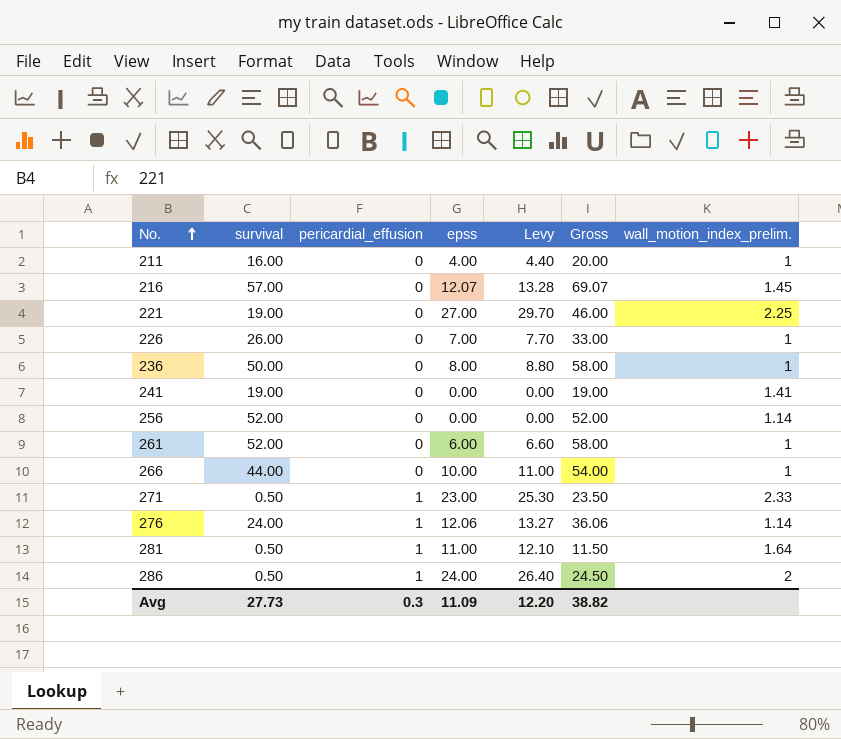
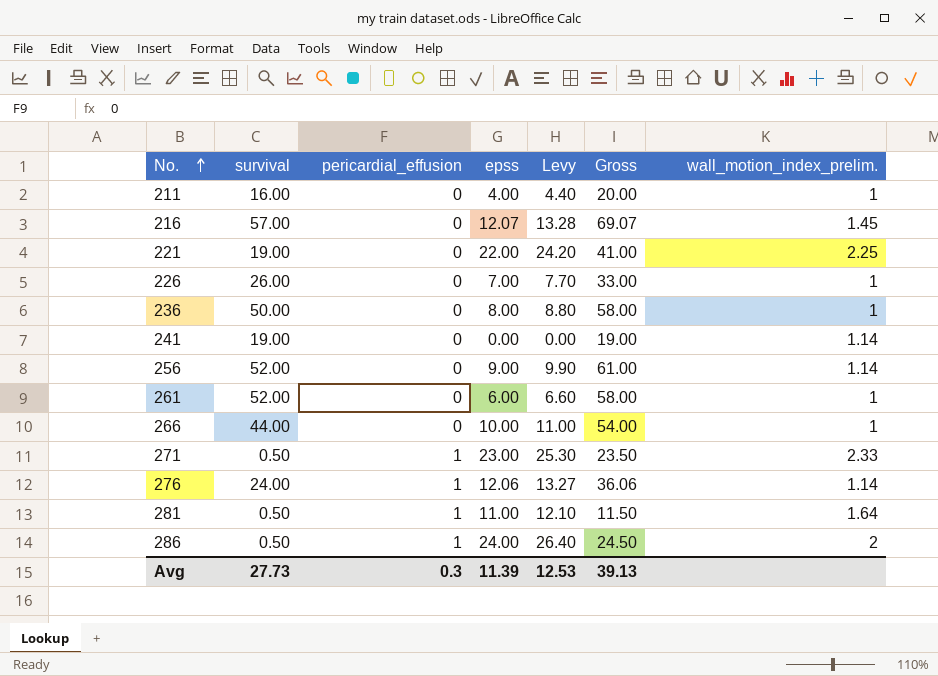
221 | epss: 27.00 -> 22.00
221 | Levy: 29.70 -> 24.20
221 | Gross: 46.00 -> 41.00
241 | wall_motion_index_prelim.: 1.41 -> 1.14
256 | epss: 0.00 -> 9.00
256 | Levy: 0.00 -> 9.90
256 | Gross: 52.00 -> 61.00
Avg | epss: 11.09 -> 11.39
Avg | Levy: 12.20 -> 12.53
Avg | Gross: 38.82 -> 39.13

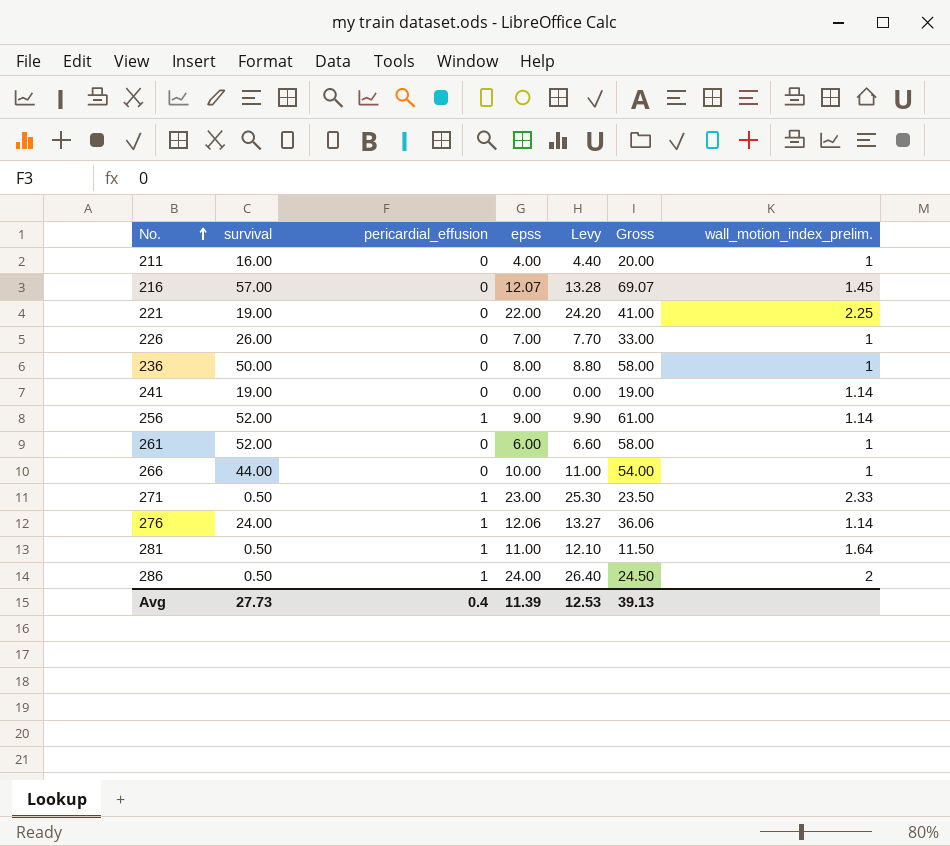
256 | pericardial_effusion: 0 -> 1
Avg | pericardial_effusion: 0.3 -> 0.4

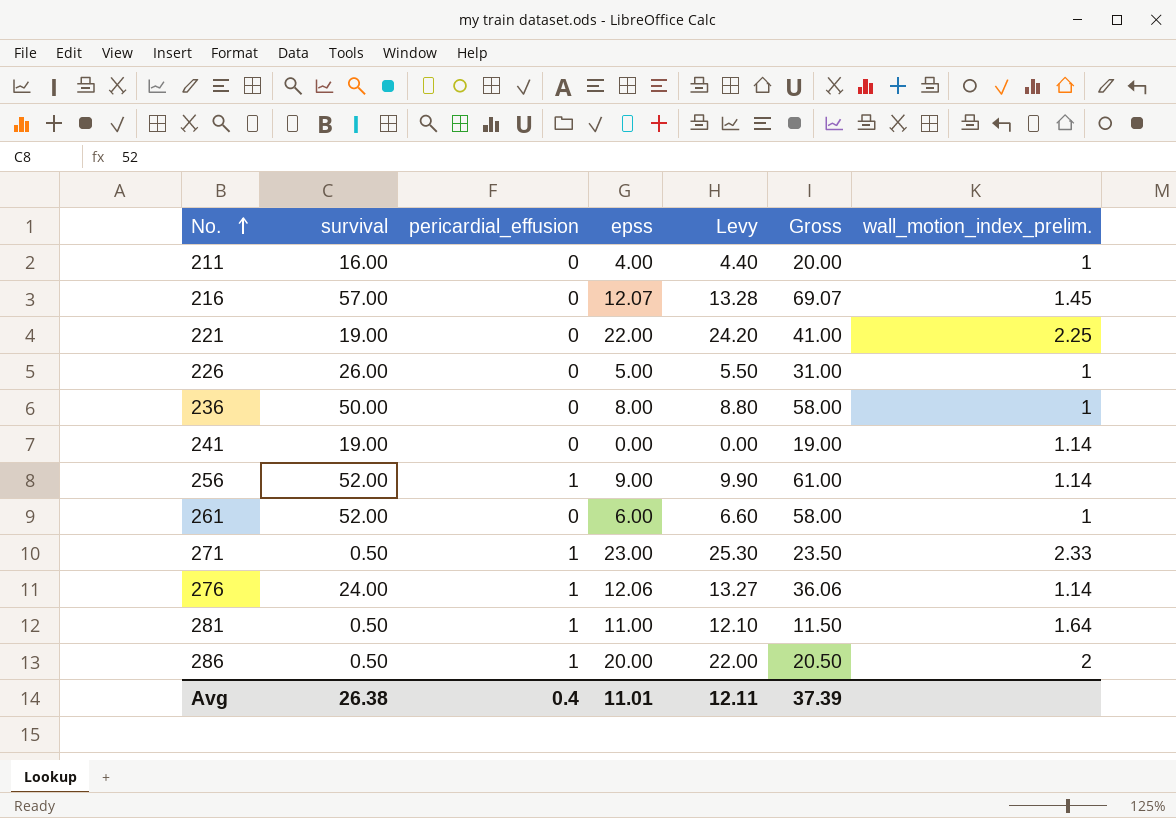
row 266: 44.00 | 0 | 10.00 | 11.00 | 54.00 | 1 -> none
226 | epss: 7.00 -> 5.00
226 | Levy: 7.70 -> 5.50
226 | Gross: 33.00 -> 31.00
286 | epss: 24.00 -> 20.00
286 | Levy: 26.40 -> 22.00
286 | Gross: 24.50 -> 20.50
Avg | survival: 27.73 -> 26.38
Avg | epss: 11.39 -> 11.01
Avg | Levy: 12.53 -> 12.11
Avg | Gross: 39.13 -> 37.39

